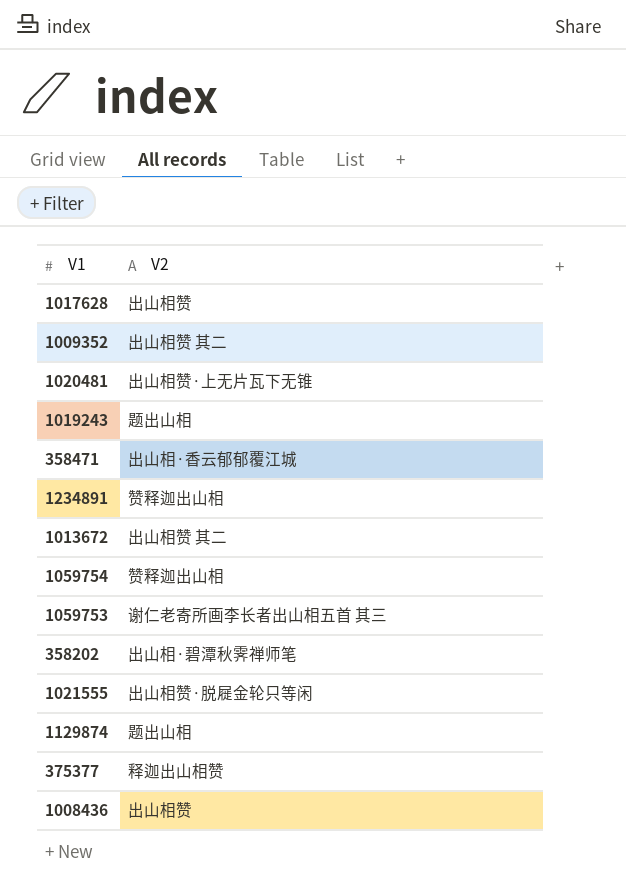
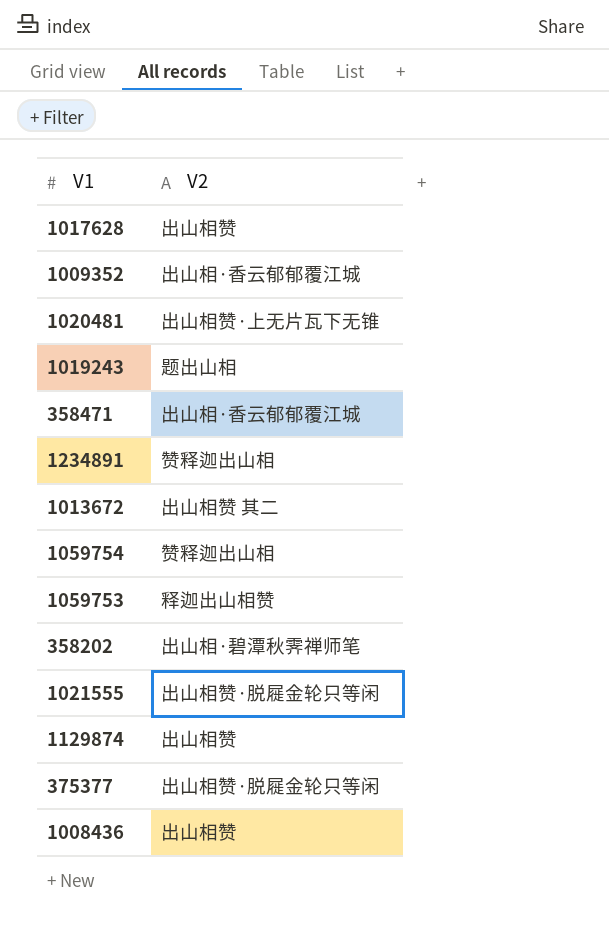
1009352 | V2: 出山相赞 其二 -> 出山相·香云郁郁覆江城
1059753 | V2: 谢仁老寄所画李长者出山相五首 其三 -> 释迦出山相赞
1129874 | V2: 题出山相 -> 出山相赞
375377 | V2: 释迦出山相赞 -> 出山相赞·脱屣金轮只等闲

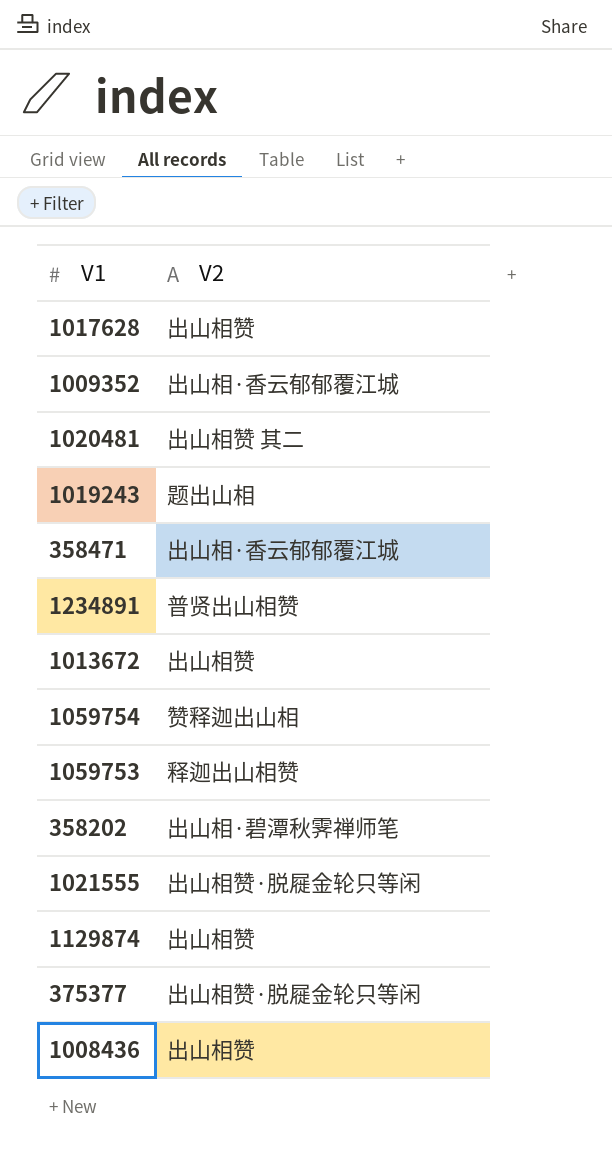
1020481 | V2: 出山相赞·上无片瓦下无锥 -> 出山相赞 其二
1234891 | V2: 赞释迦出山相 -> 普贤出山相赞
1013672 | V2: 出山相赞 其二 -> 出山相赞

